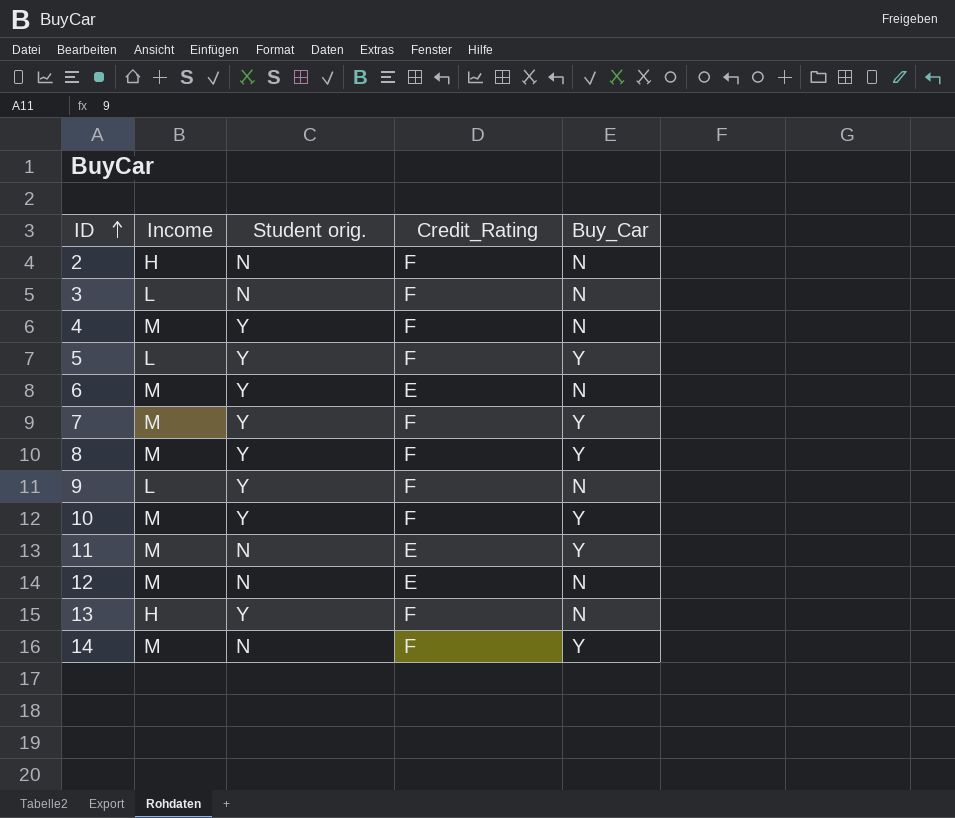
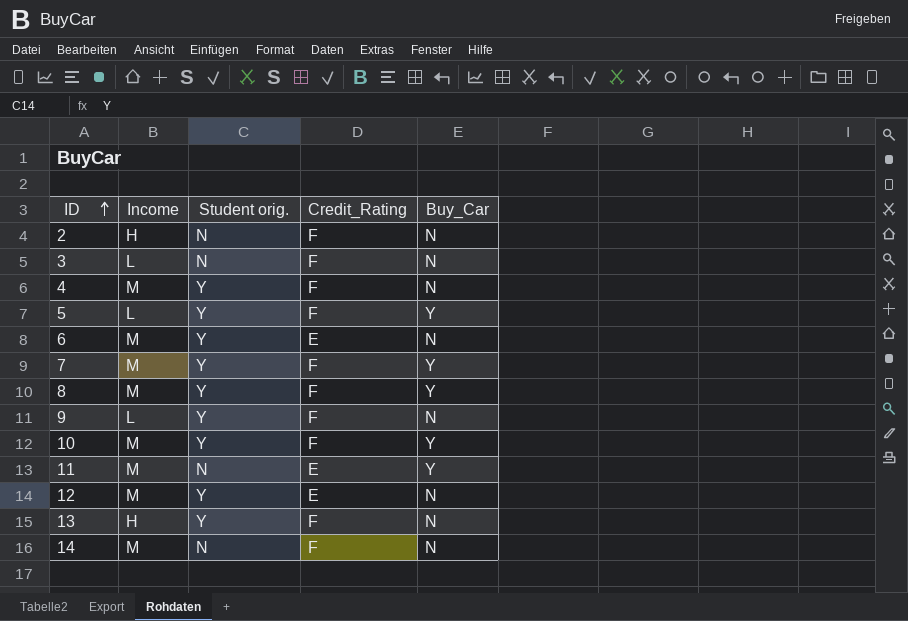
12 | Student orig.: N -> Y
14 | Buy_Car: Y -> N

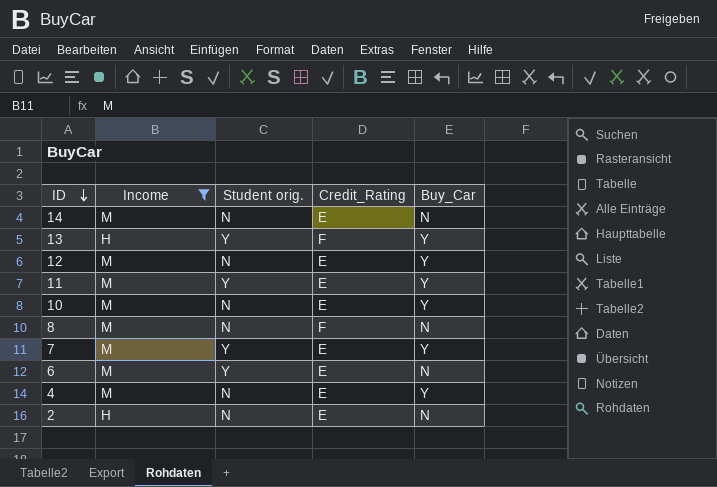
filter: none -> Income != L
row order: ID ascending -> ID descending
14 | Credit_Rating: F -> E
13 | Buy_Car: N -> Y
12 | Student orig.: Y -> N
12 | Buy_Car: N -> Y
11 | Student orig.: N -> Y
10 | Student orig.: Y -> N
10 | Credit_Rating: F -> E
8 | Student orig.: Y -> N
8 | Buy_Car: Y -> N
7 | Credit_Rating: F -> E
4 | Student orig.: Y -> N
4 | Credit_Rating: F -> E
4 | Buy_Car: N -> Y
2 | Credit_Rating: F -> E

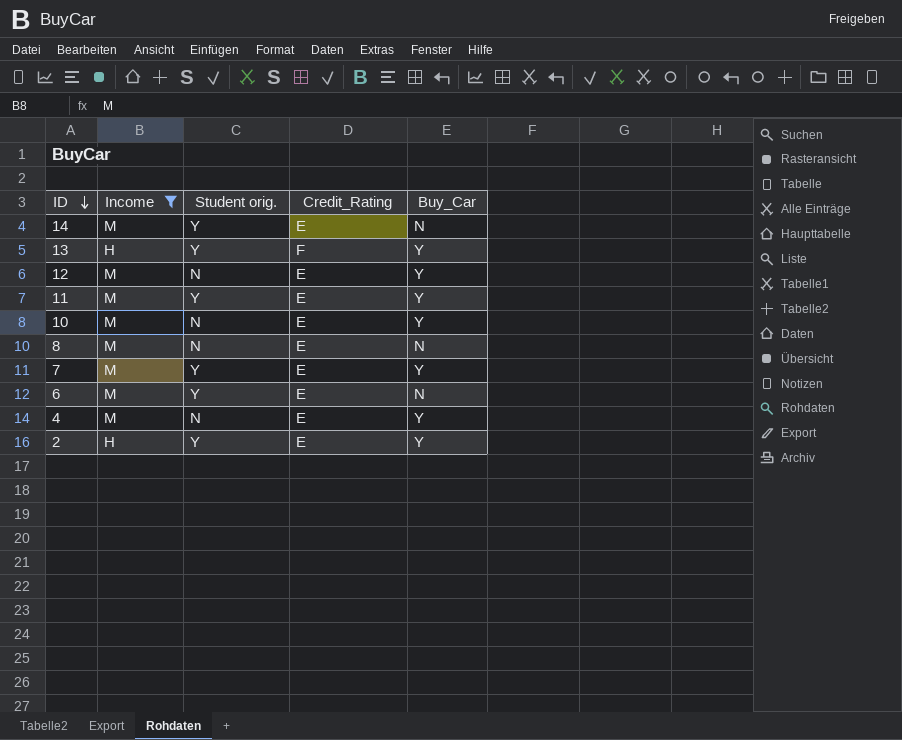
14 | Student orig.: N -> Y
8 | Credit_Rating: F -> E
2 | Student orig.: N -> Y
2 | Buy_Car: N -> Y

